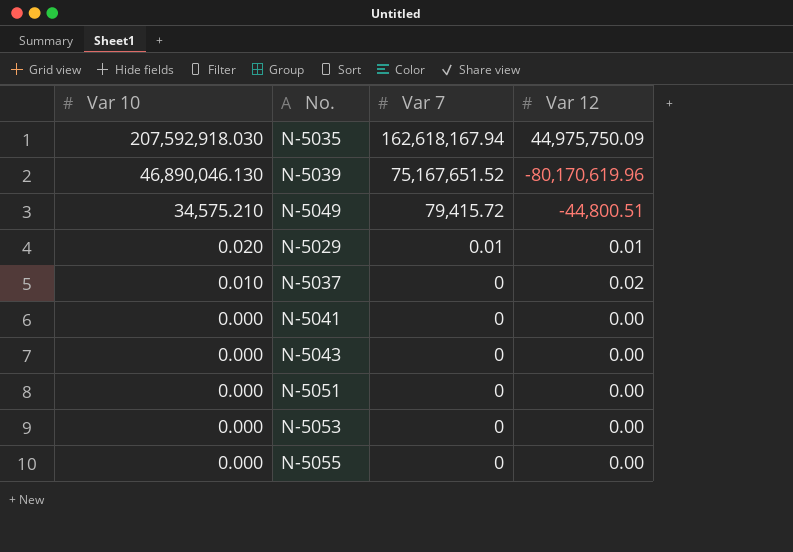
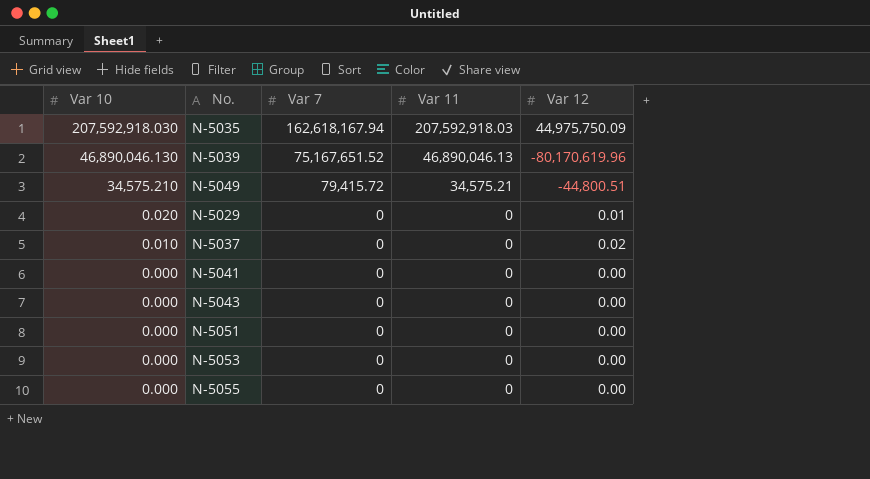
column Var 11 | position: none -> 4
N-5029 | Var 7: 0.01 -> 0

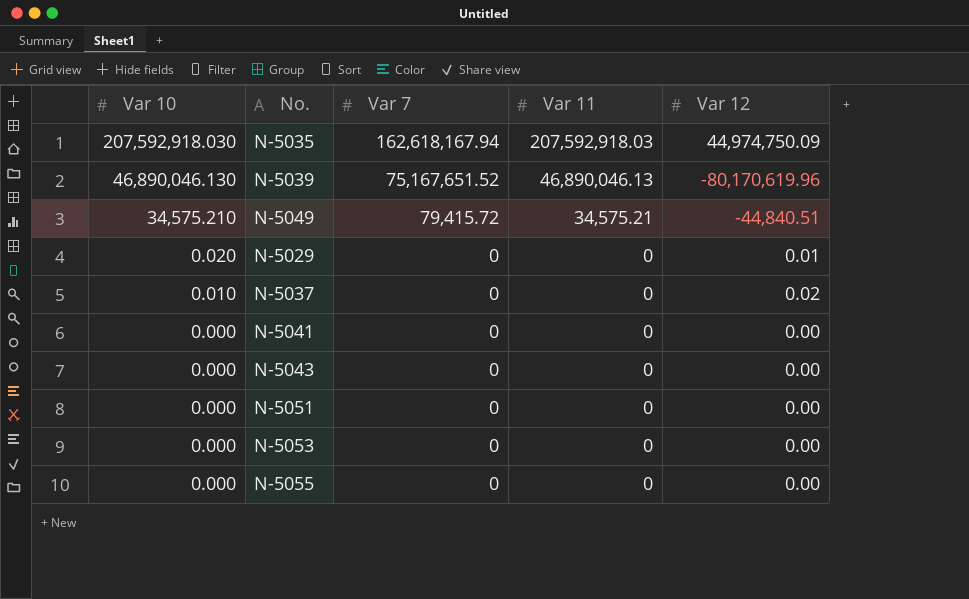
N-5035 | Var 12: 44,975,750.09 -> 44,974,750.09
N-5049 | Var 12: -44,800.51 -> -44,840.51

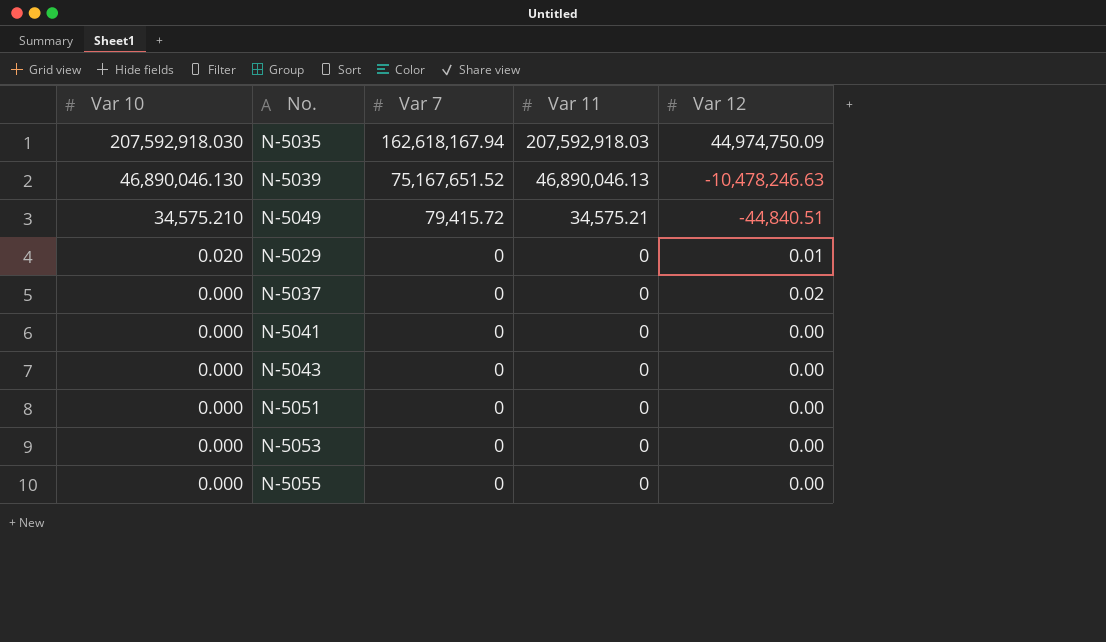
N-5039 | Var 12: -80,170,619.96 -> -10,478,246.63
N-5037 | Var 10: 0.010 -> 0.000

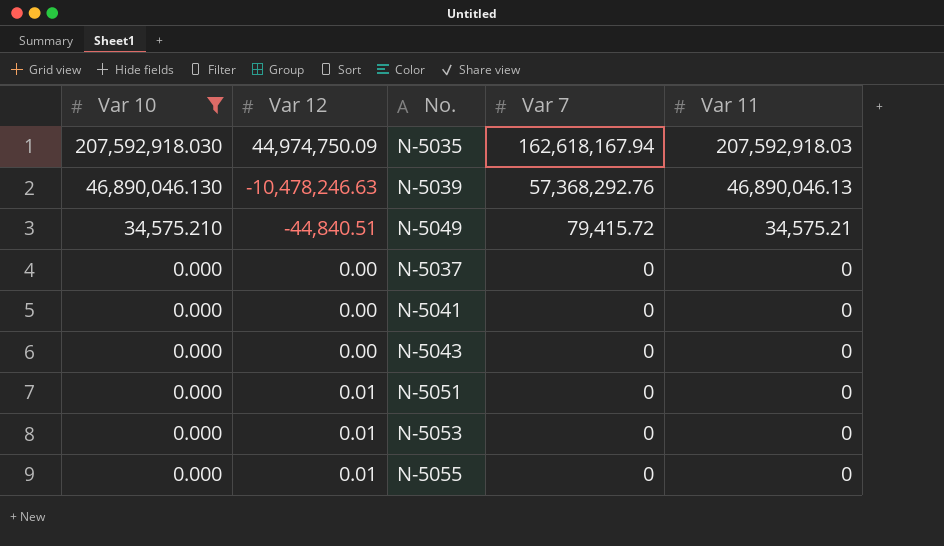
filter: none -> Var 10 != 0.020
column Var 12 | position: 5 -> 2
N-5039 | Var 7: 75,167,651.52 -> 57,368,292.76
N-5037 | Var 12: 0.02 -> 0.00
N-5051 | Var 12: 0.00 -> 0.01
N-5053 | Var 12: 0.00 -> 0.01
N-5055 | Var 12: 0.00 -> 0.01

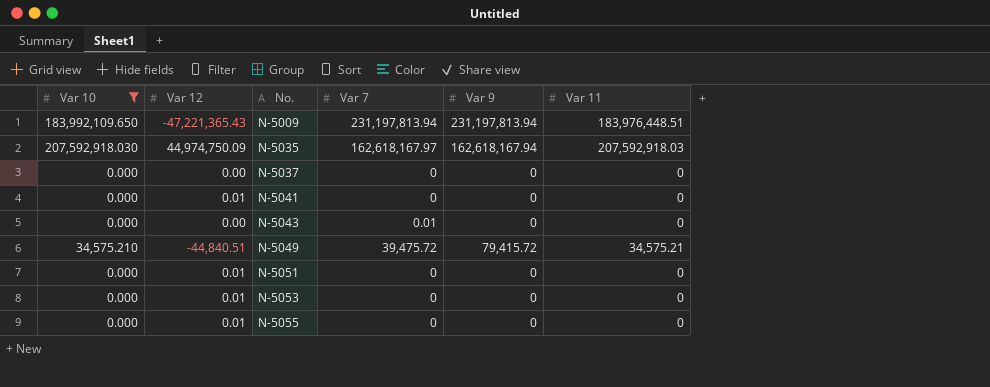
row order: Var 10 descending -> No. ascending
column Var 9 | position: none -> 5
row N-5039: 46,890,046.130 | -10,478,246.63 | 57,368,292.76 | 46,890,046.13 -> none
row N-5009: none -> 183,992,109.650 | -47,221,365.43 | 231,197,813.94 | 231,197,813.94 | 183,976,448.51
N-5035 | Var 7: 162,618,167.94 -> 162,618,167.97
N-5041 | Var 12: 0.00 -> 0.01
N-5043 | Var 7: 0 -> 0.01
N-5049 | Var 7: 79,415.72 -> 39,475.72

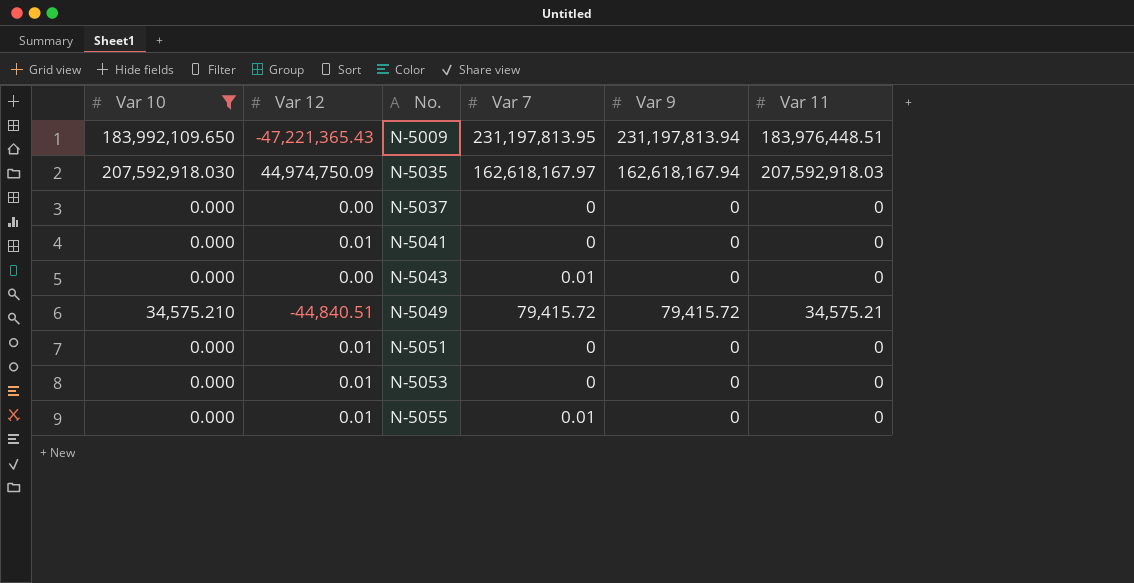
N-5009 | Var 7: 231,197,813.94 -> 231,197,813.95
N-5049 | Var 7: 39,475.72 -> 79,415.72
N-5055 | Var 7: 0 -> 0.01

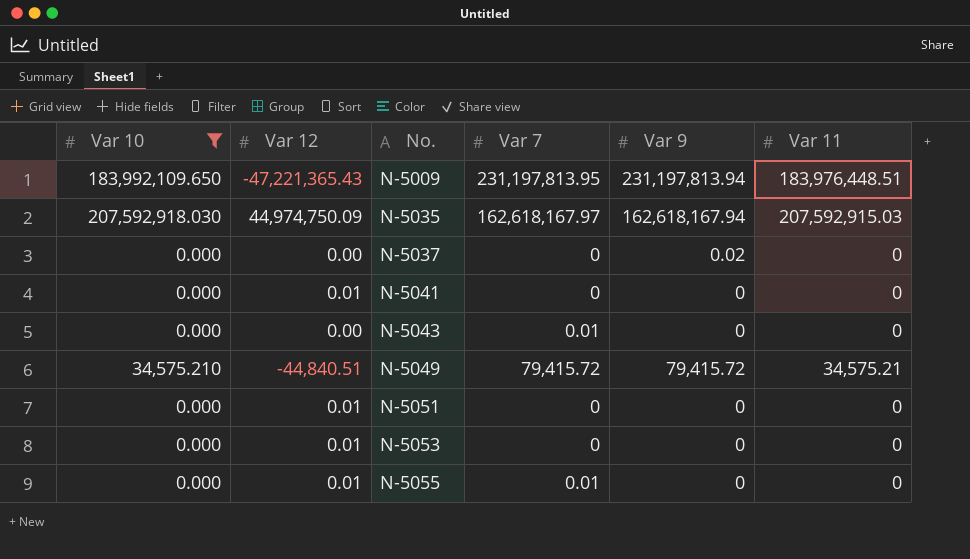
N-5035 | Var 11: 207,592,918.03 -> 207,592,915.03
N-5037 | Var 9: 0 -> 0.02

